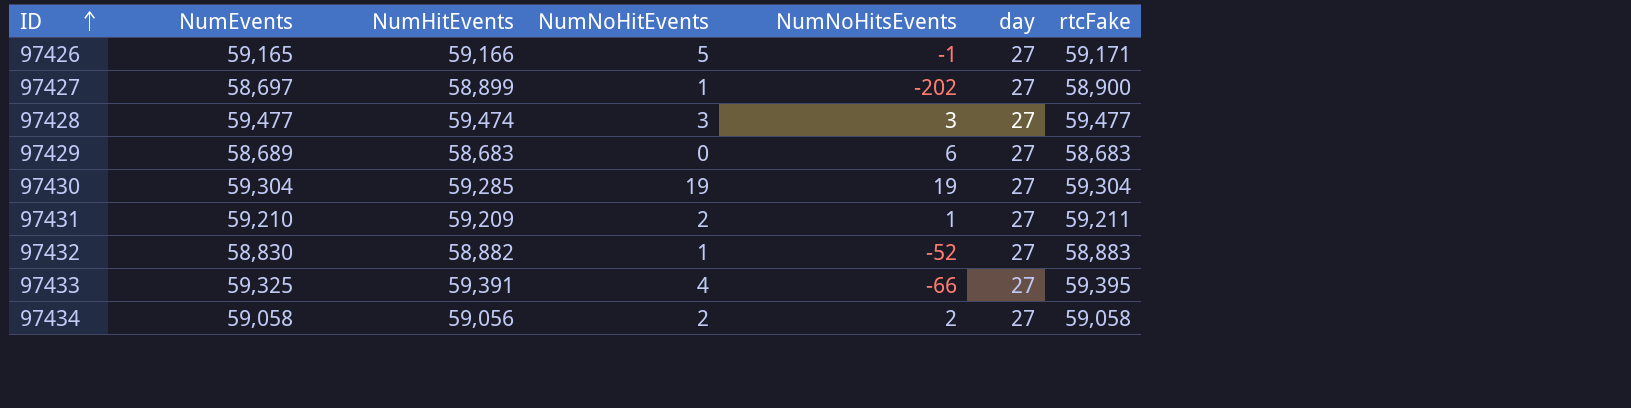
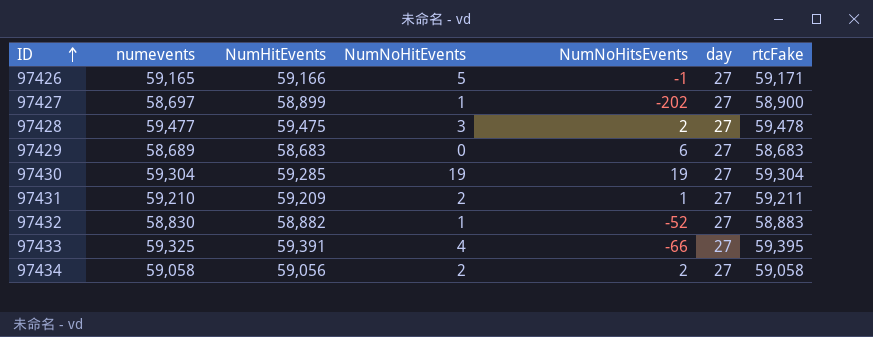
column name: NumEvents -> numevents
97428 | NumHitEvents: 59,474 -> 59,475
97428 | NumNoHitsEvents: 3 -> 2
97428 | rtcFake: 59,477 -> 59,478

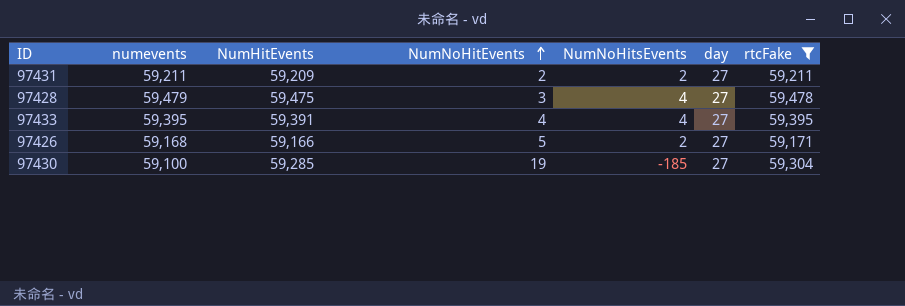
filter: none -> rtcFake >= 59,171
row order: ID ascending -> NumNoHitEvents ascending
97431 | numevents: 59,210 -> 59,211
97431 | NumNoHitsEvents: 1 -> 2
97428 | numevents: 59,477 -> 59,479
97428 | NumNoHitsEvents: 2 -> 4
97433 | numevents: 59,325 -> 59,395
97433 | NumNoHitsEvents: -66 -> 4
97426 | numevents: 59,165 -> 59,168
97426 | NumNoHitsEvents: -1 -> 2
97430 | numevents: 59,304 -> 59,100
97430 | NumNoHitsEvents: 19 -> -185

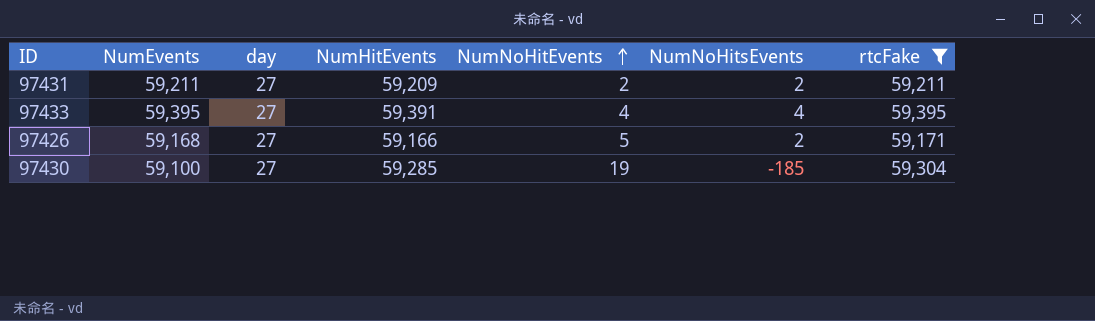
column name: numevents -> NumEvents
column day | position: 6 -> 3
row 97428: 59,479 | 59,475 | 3 | 4 | 27 | 59,478 -> none

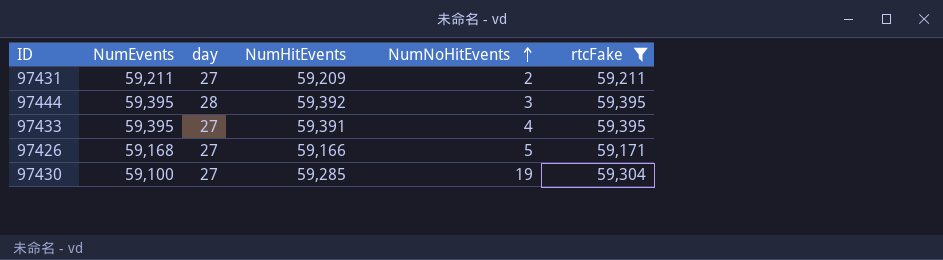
column NumNoHitsEvents | formula: [NumEvents] - [NumHitEvents] -> none
row 97444: none -> 59,395 | 28 | 59,392 | 3 | 59,395

